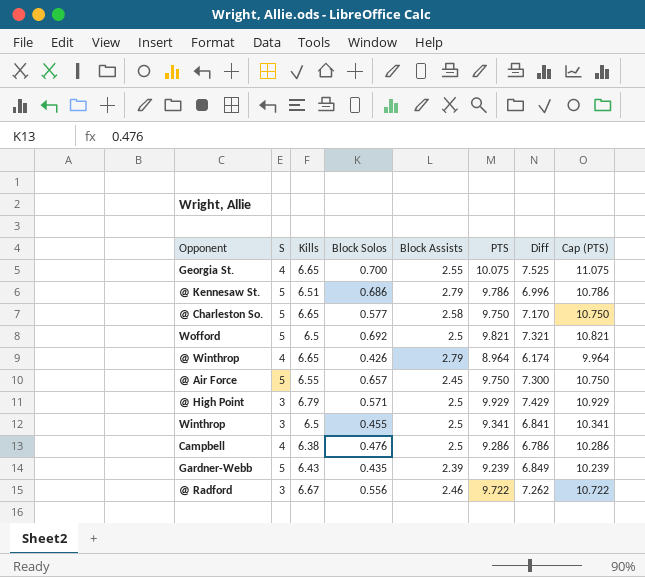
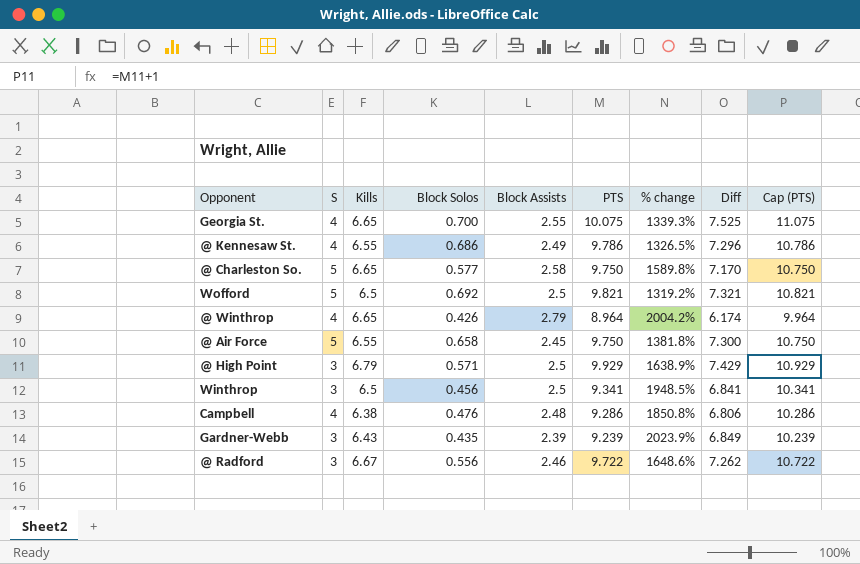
column % change | formula: none -> ([PTS] - [Block Solos]) / [Block Solos]
@ Kennesaw St. | S: 5 -> 4
@ Kennesaw St. | Kills: 6.51 -> 6.55
@ Kennesaw St. | Block Assists: 2.79 -> 2.49
@ Kennesaw St. | Diff: 6.996 -> 7.296
@ Air Force | Block Solos: 0.657 -> 0.658
Winthrop | Block Solos: 0.455 -> 0.456
Campbell | Block Assists: 2.5 -> 2.48
Campbell | Diff: 6.786 -> 6.806
Gardner-Webb | S: 5 -> 3

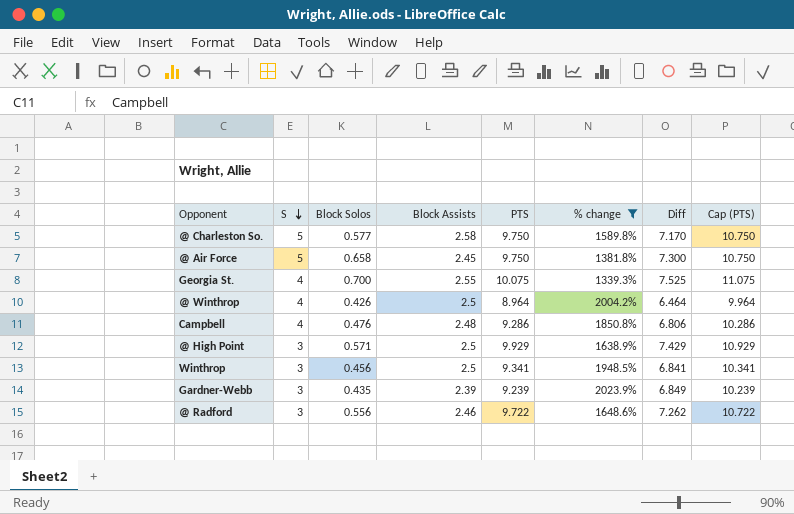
filter: none -> % change >= 1339.3%
row order: none -> S descending
column Kills | position: 3 -> none
@ Winthrop | Block Assists: 2.79 -> 2.5
@ Winthrop | Diff: 6.174 -> 6.464

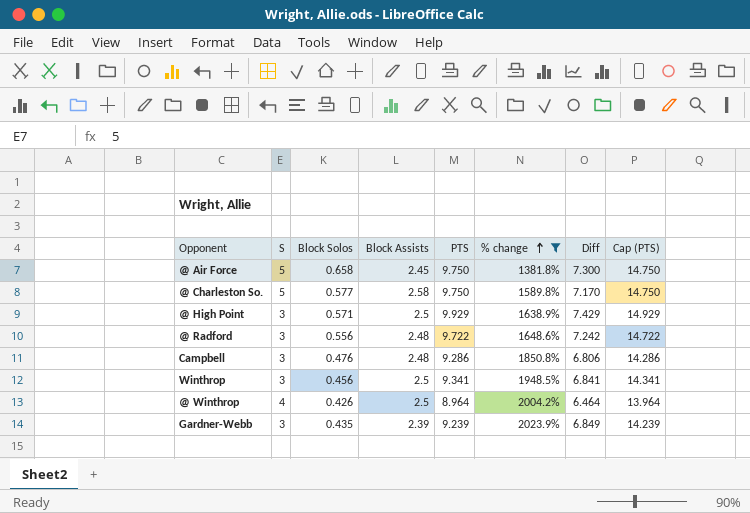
row order: S descending -> % change ascending
column Cap (PTS) | formula: [PTS] + 1 -> [PTS] + 5
row Georgia St.: 4 | 0.700 | 2.55 | 10.075 | 1339.3% | 7.525 | 11.075 -> none
@ Radford | Block Assists: 2.46 -> 2.48
@ Radford | Diff: 7.262 -> 7.242
Campbell | S: 4 -> 3

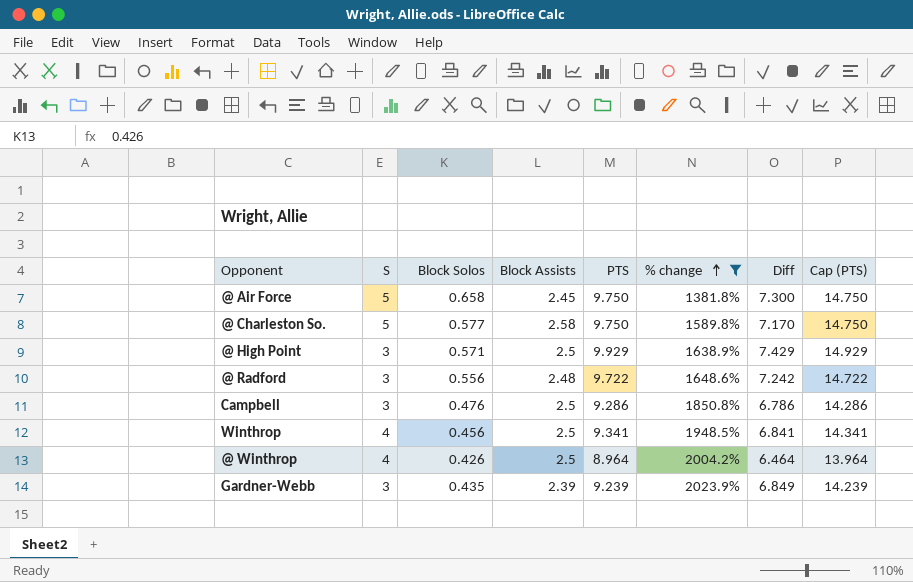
Campbell | Block Assists: 2.48 -> 2.5
Campbell | Diff: 6.806 -> 6.786
Winthrop | S: 3 -> 4

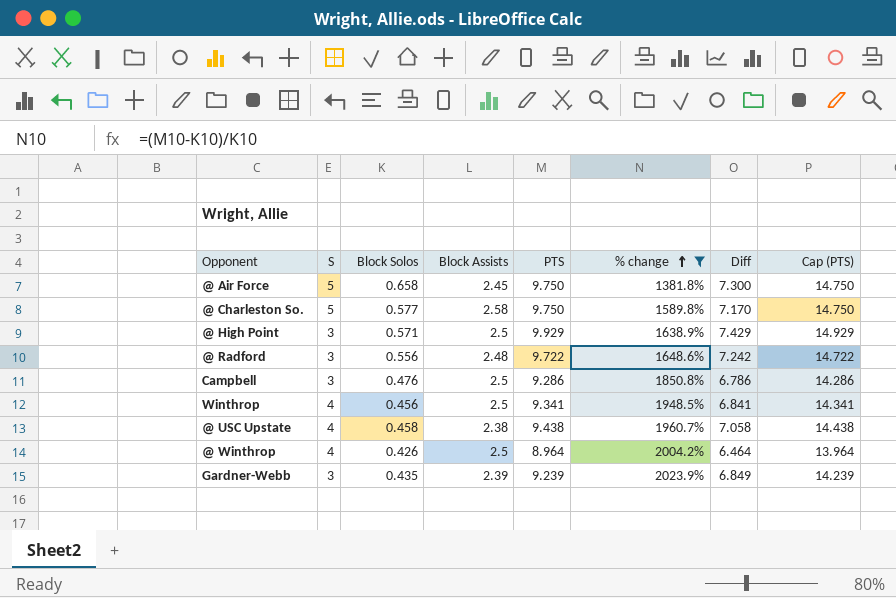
row @ USC Upstate: none -> 4 | 0.458 | 2.38 | 9.438 | 1960.7% | 7.058 | 14.438

